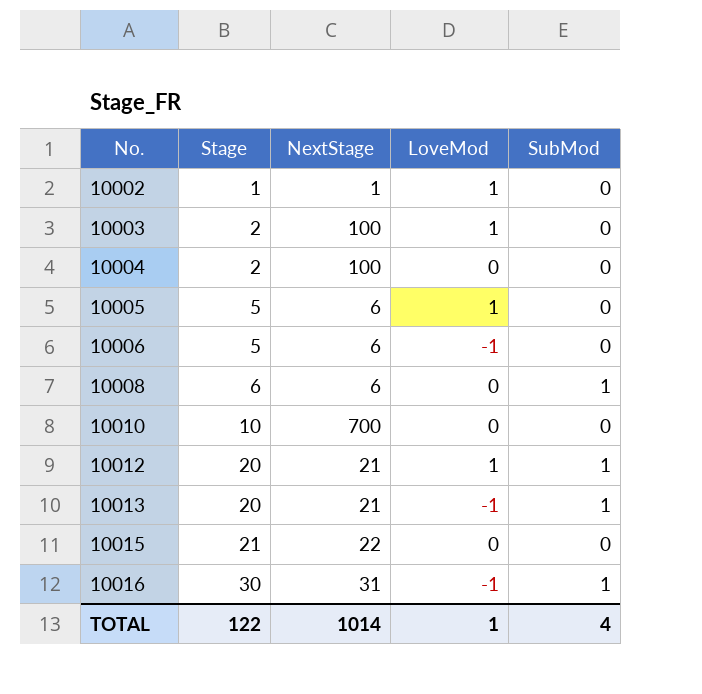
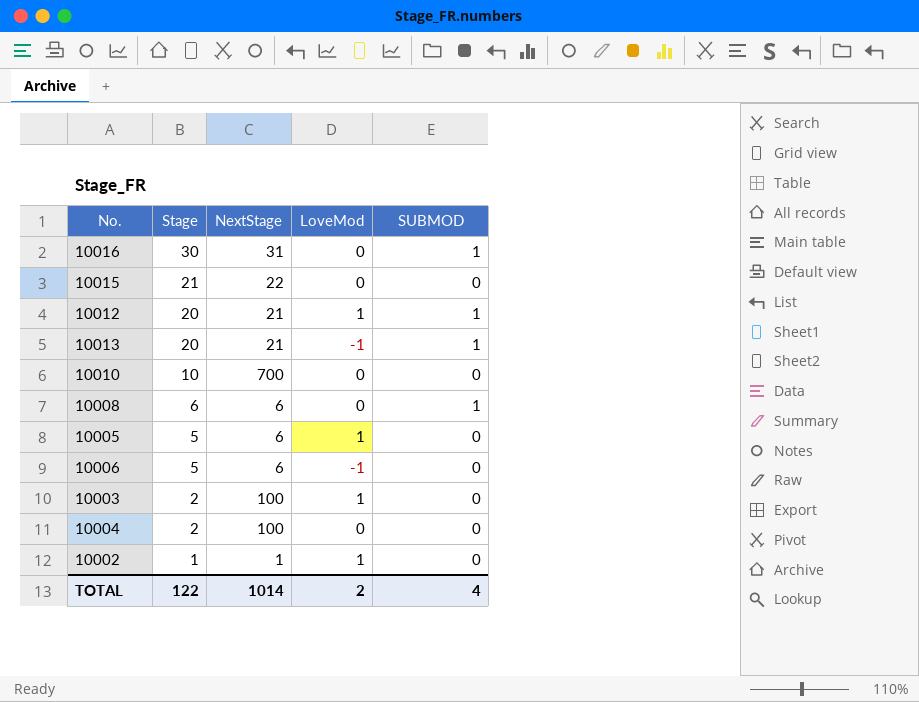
row order: No. ascending -> Stage descending
column name: SubMod -> SUBMOD
10016 | LoveMod: -1 -> 0
TOTAL | LoveMod: 1 -> 2

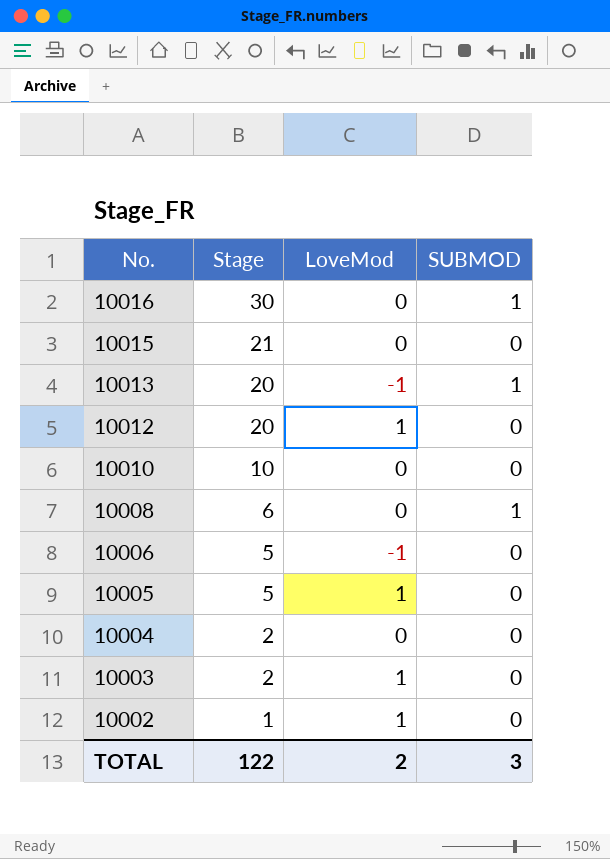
row order: Stage descending -> No. descending
column NextStage | position: 3 -> none
10012 | SUBMOD: 1 -> 0
TOTAL | SUBMOD: 4 -> 3

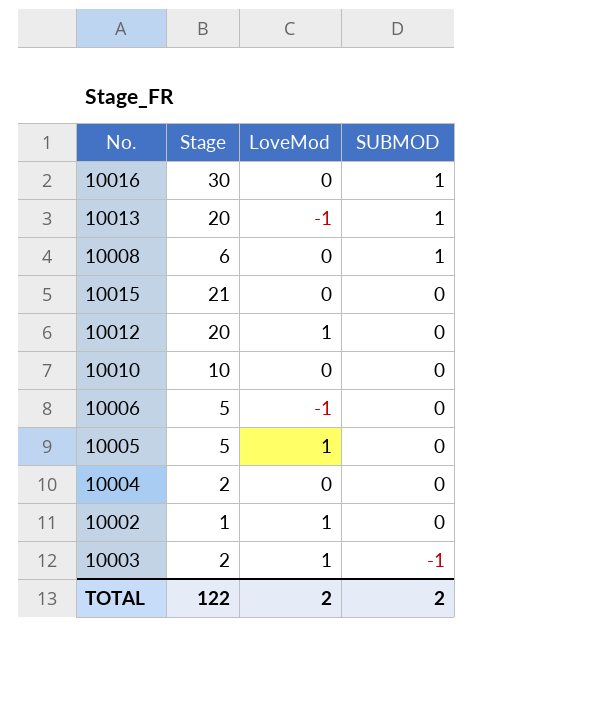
row order: No. descending -> SUBMOD descending
10003 | SUBMOD: 0 -> -1
TOTAL | SUBMOD: 3 -> 2

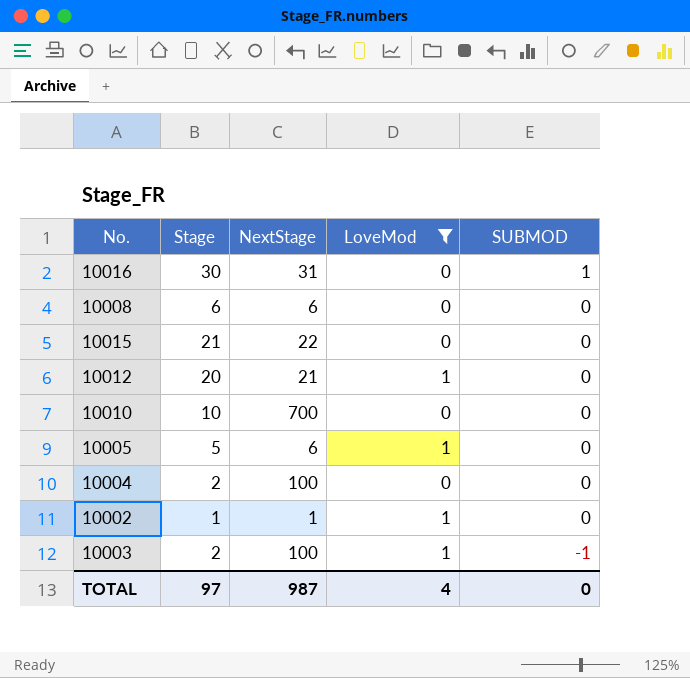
filter: none -> LoveMod != -1
column NextStage | position: none -> 3
10008 | SUBMOD: 1 -> 0
TOTAL | Stage: 122 -> 97
TOTAL | LoveMod: 2 -> 4
TOTAL | SUBMOD: 2 -> 0

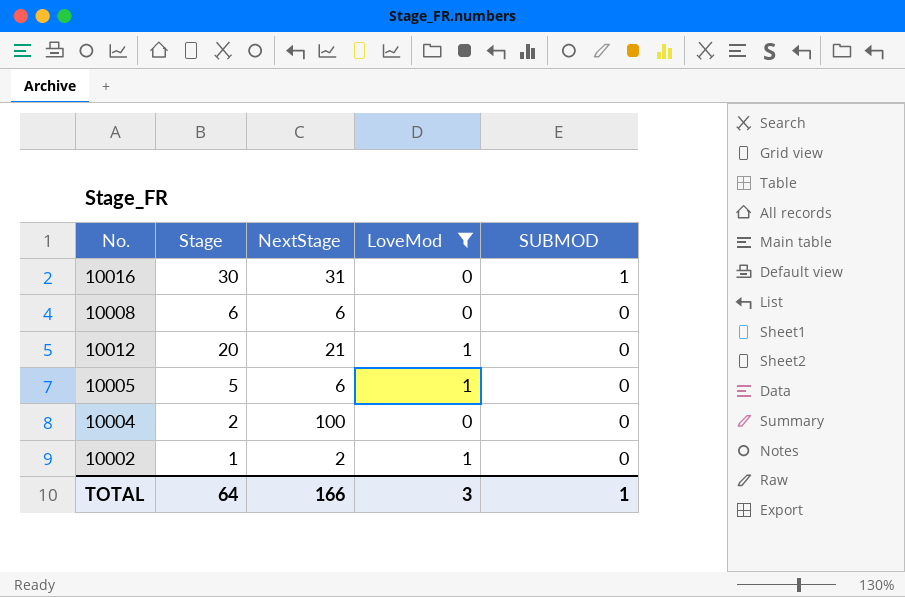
row 10015: 21 | 22 | 0 | 0 -> none
row 10010: 10 | 700 | 0 | 0 -> none
row 10003: 2 | 100 | 1 | -1 -> none
10002 | NextStage: 1 -> 2
TOTAL | Stage: 97 -> 64
TOTAL | NextStage: 987 -> 166
TOTAL | LoveMod: 4 -> 3
TOTAL | SUBMOD: 0 -> 1

